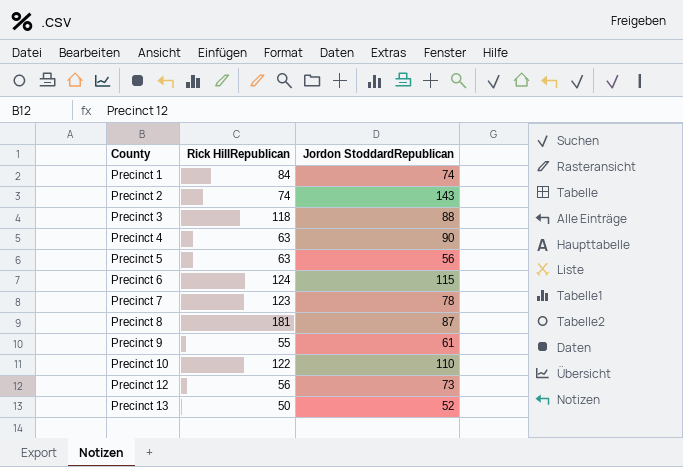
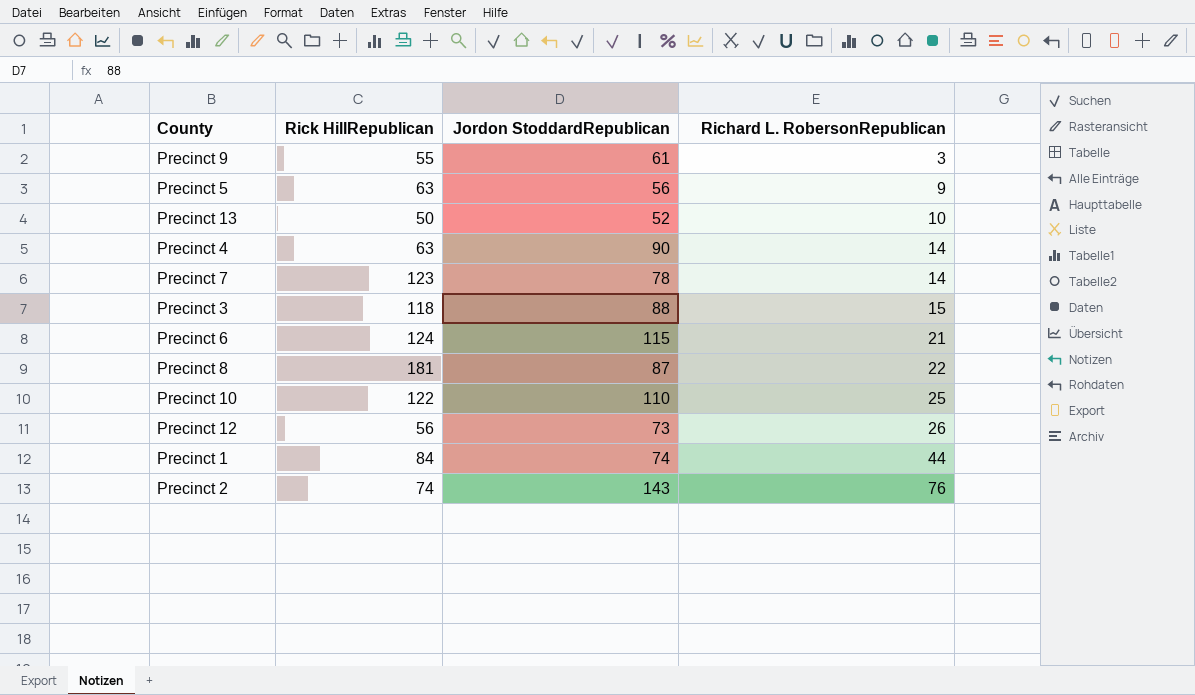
row order: County ascending -> Richard L. RobersonRepublican ascending
column Richard L. RobersonRepublican | position: none -> 4

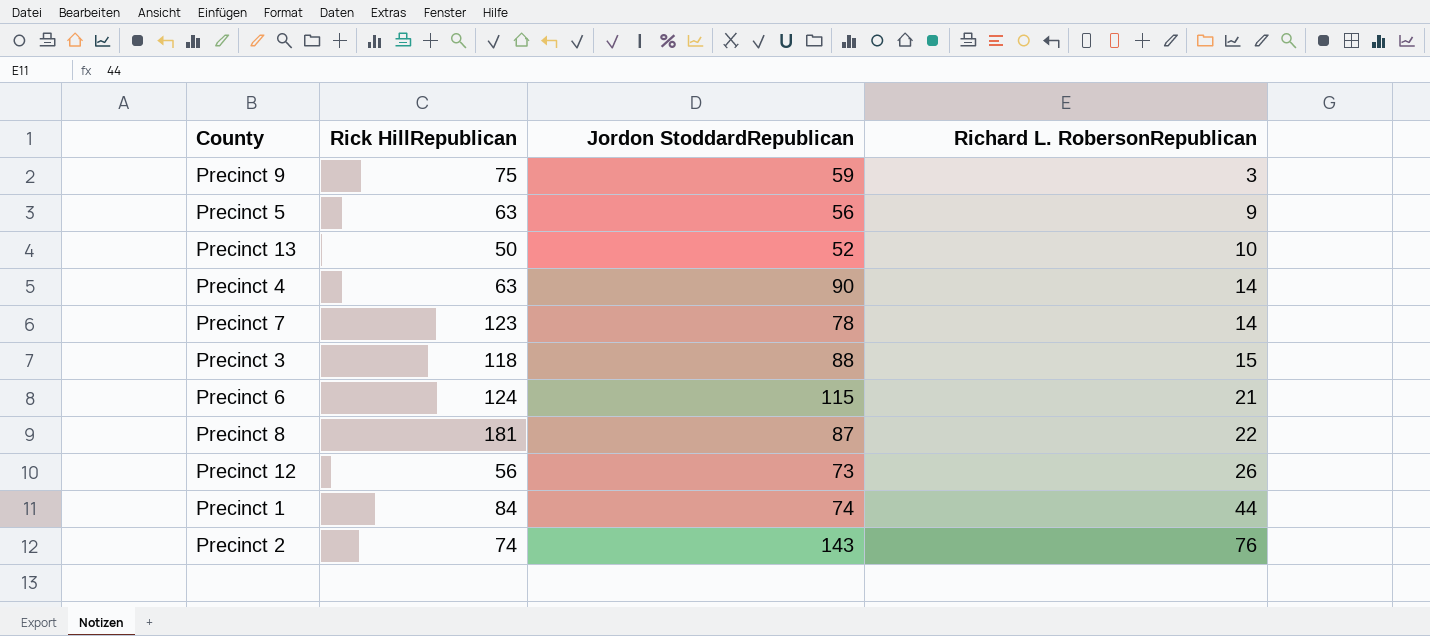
row Precinct 10: 122 | 110 | 25 -> none
Precinct 9 | Rick HillRepublican: 55 -> 75
Precinct 9 | Jordon StoddardRepublican: 61 -> 59

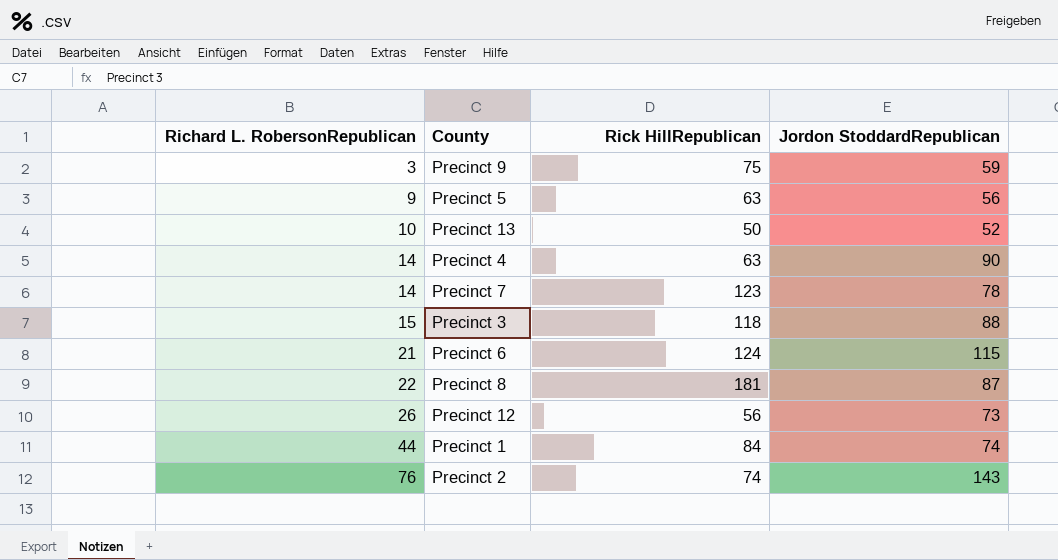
column Richard L. RobersonRepublican | position: 4 -> 1

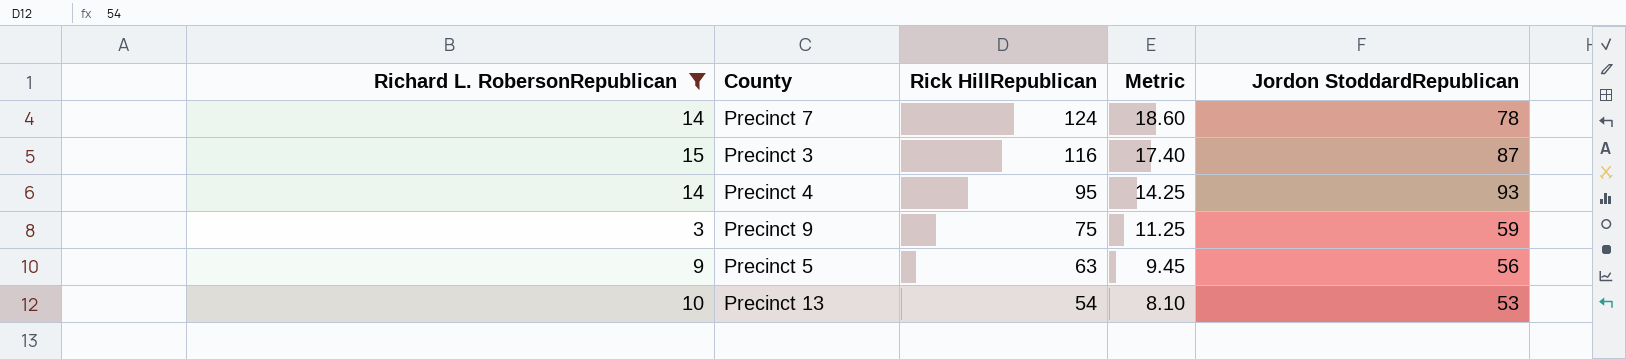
filter: none -> Richard L. RobersonRepublican <= 15
row order: Richard L. RobersonRepublican ascending -> Rick HillRepublican descending
column Metric | formula: none -> [Rick HillRepublican] * 0.15
Precinct 7 | Rick HillRepublican: 123 -> 124
Precinct 3 | Rick HillRepublican: 118 -> 116
Precinct 3 | Jordon StoddardRepublican: 88 -> 87
Precinct 4 | Rick HillRepublican: 63 -> 95
Precinct 4 | Jordon StoddardRepublican: 90 -> 93
Precinct 13 | Rick HillRepublican: 50 -> 54
Precinct 13 | Jordon StoddardRepublican: 52 -> 53

